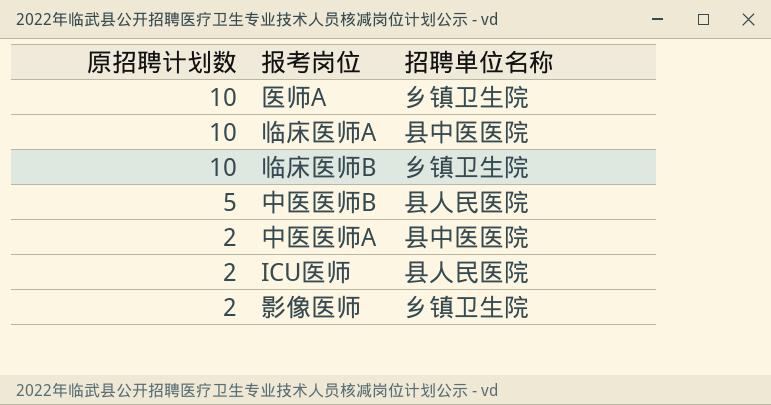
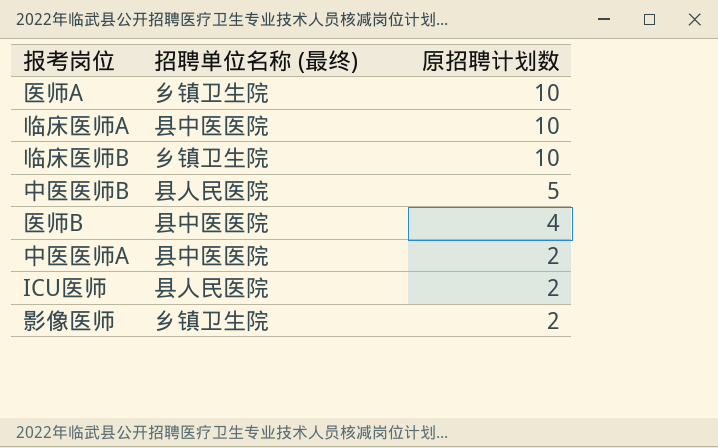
column name: 招聘单位名称 -> 招聘单位名称 (最终)
column 原招聘计划数 | position: 1 -> 3
row 医师B: none -> 县中医医院 | 4

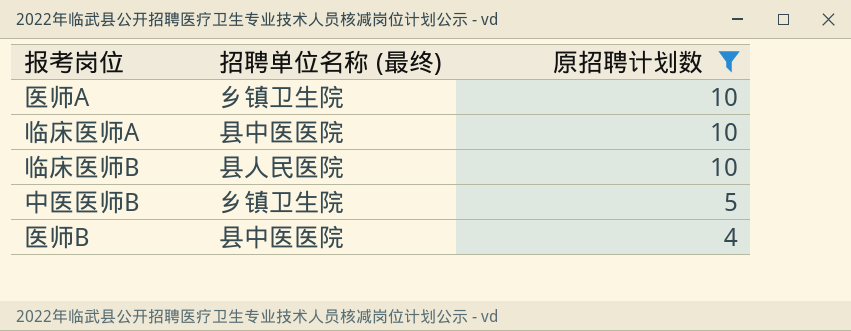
filter: none -> 原招聘计划数 != 2
临床医师B | 招聘单位名称 (最终): 乡镇卫生院 -> 县人民医院
中医医师B | 招聘单位名称 (最终): 县人民医院 -> 乡镇卫生院

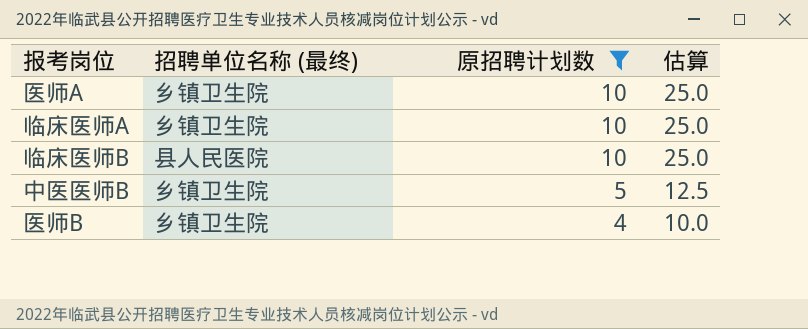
column 估算 | formula: none -> [原招聘计划数] * 2.5
临床医师A | 招聘单位名称 (最终): 县中医医院 -> 乡镇卫生院
医师B | 招聘单位名称 (最终): 县中医医院 -> 乡镇卫生院

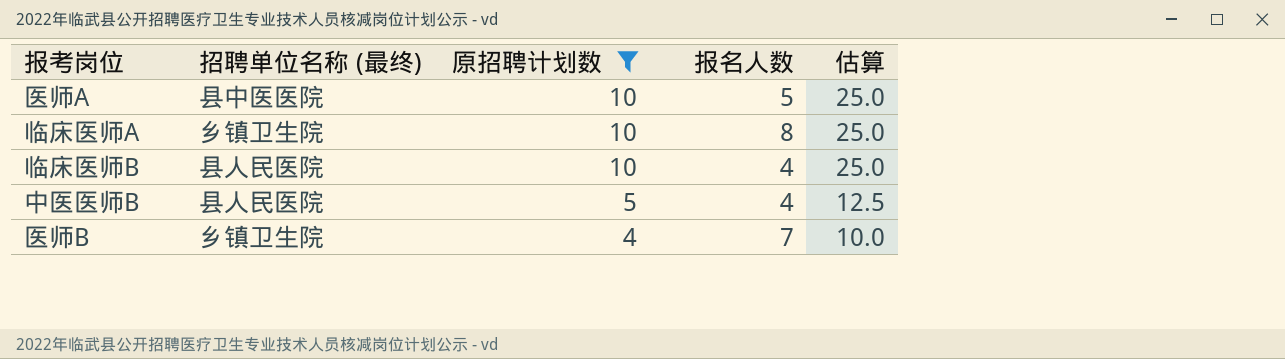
column 报名人数 | position: none -> 4
医师A | 招聘单位名称 (最终): 乡镇卫生院 -> 县中医医院
中医医师B | 招聘单位名称 (最终): 乡镇卫生院 -> 县人民医院

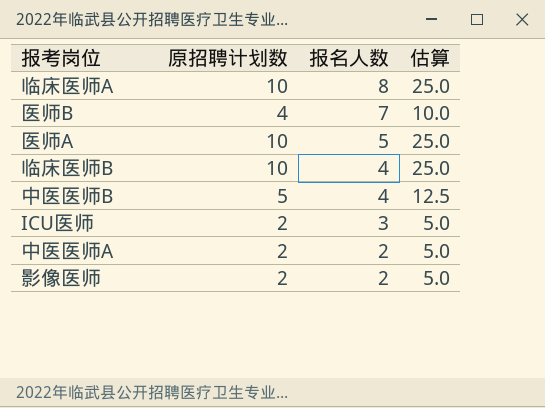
filter: 原招聘计划数 != 2 -> none
row order: 原招聘计划数 descending -> 报名人数 descending
column 招聘单位名称 (最终) | position: 2 -> none

